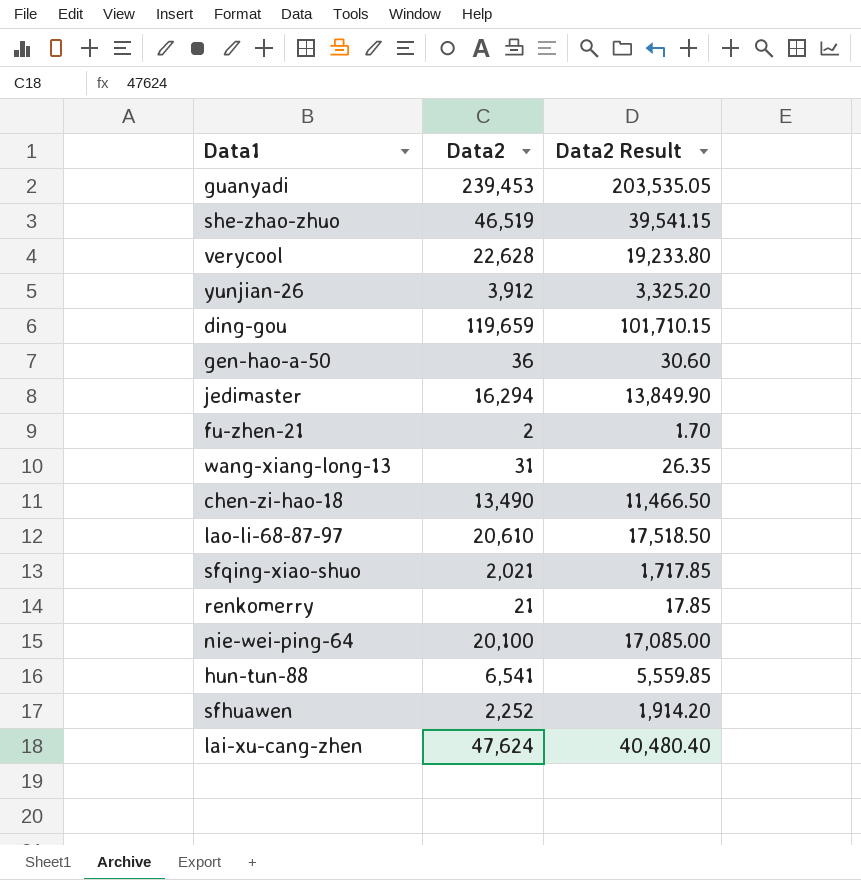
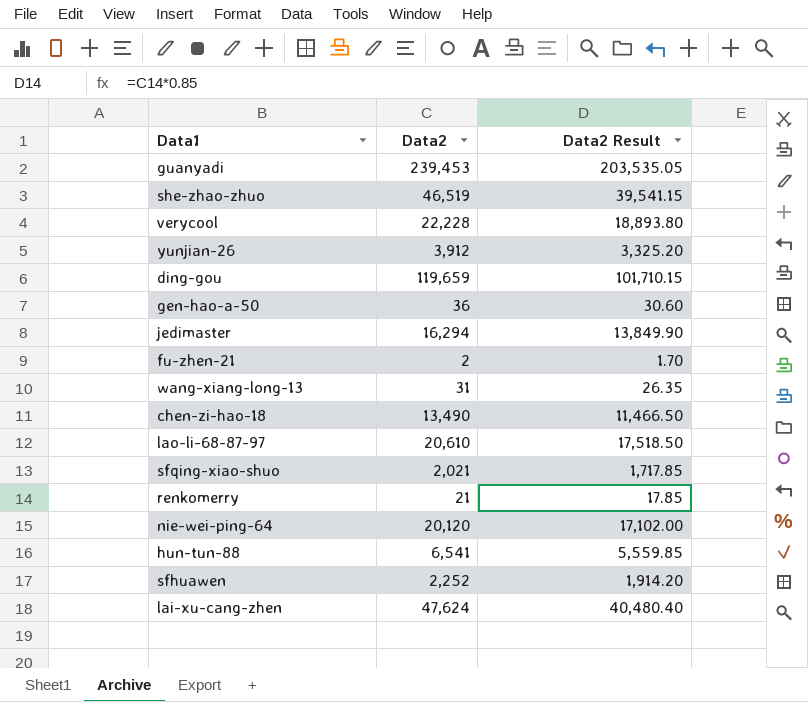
verycool | Data2: 22,628 -> 22,228
verycool | Data2 Result: 19,233.80 -> 18,893.80
nie-wei-ping-64 | Data2: 20,100 -> 20,120
nie-wei-ping-64 | Data2 Result: 17,085.00 -> 17,102.00

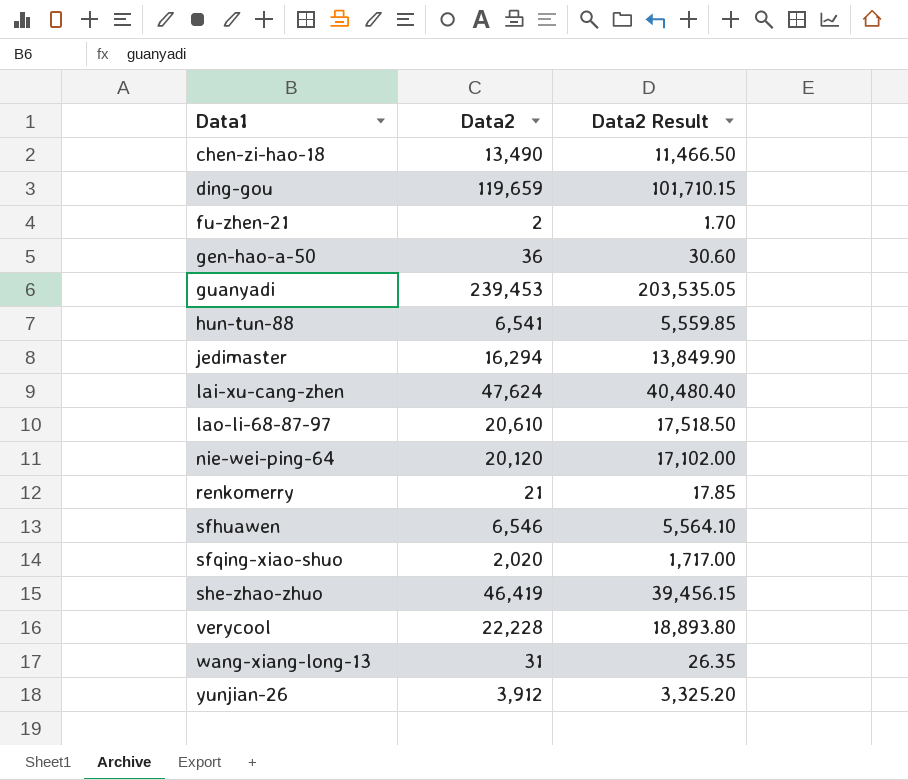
row order: none -> Data1 ascending
sfhuawen | Data2: 2,252 -> 6,546
sfhuawen | Data2 Result: 1,914.20 -> 5,564.10
sfqing-xiao-shuo | Data2: 2,021 -> 2,020
sfqing-xiao-shuo | Data2 Result: 1,717.85 -> 1,717.00
she-zhao-zhuo | Data2: 46,519 -> 46,419
she-zhao-zhuo | Data2 Result: 39,541.15 -> 39,456.15

